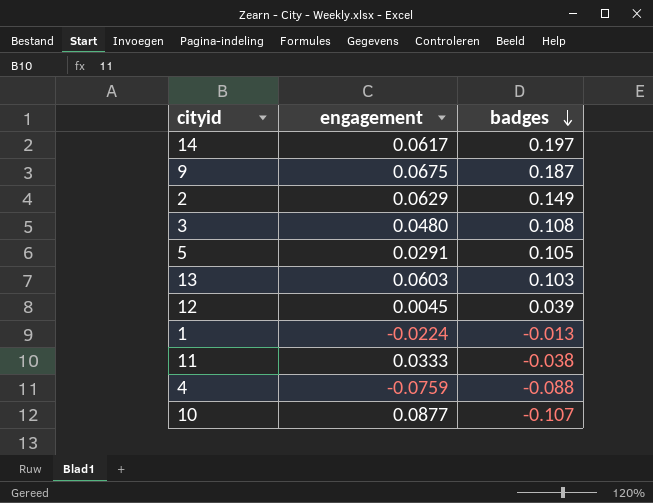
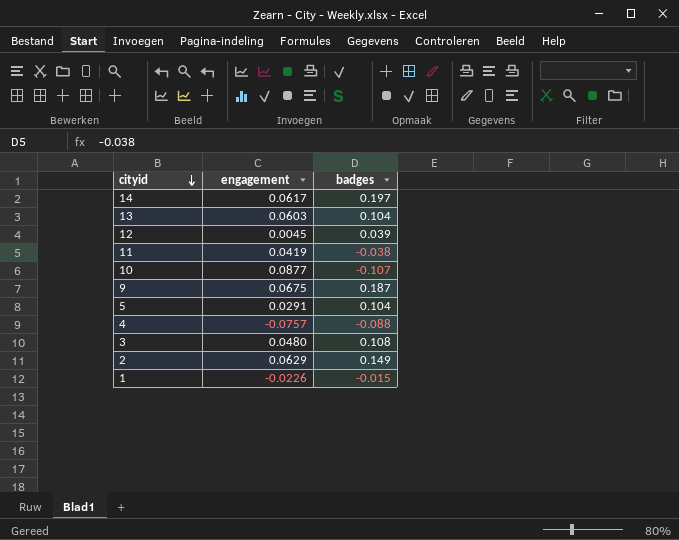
row order: badges descending -> cityid descending
13 | badges: 0.103 -> 0.104
11 | engagement: 0.0333 -> 0.0419
5 | badges: 0.105 -> 0.104
4 | engagement: -0.0759 -> -0.0757
1 | engagement: -0.0224 -> -0.0226
1 | badges: -0.013 -> -0.015

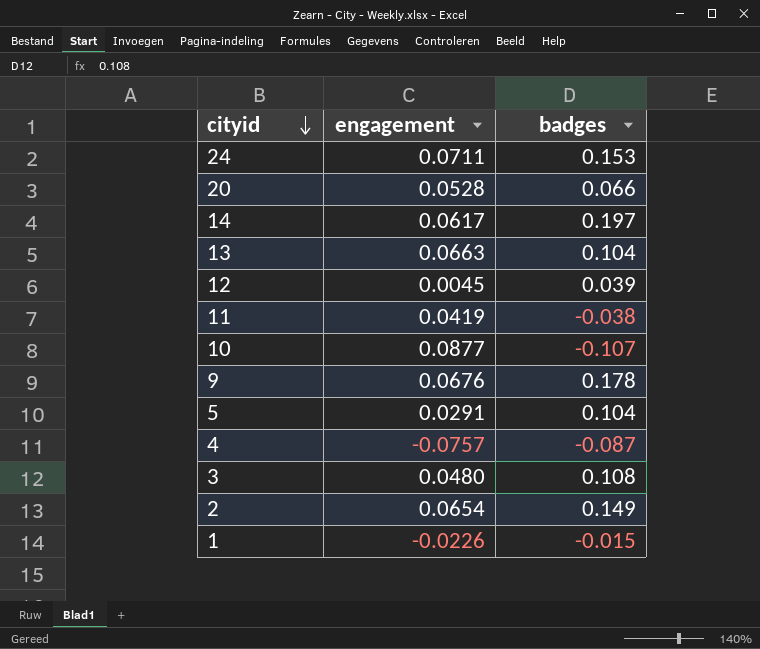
row 24: none -> 0.0711 | 0.153
row 20: none -> 0.0528 | 0.066
13 | engagement: 0.0603 -> 0.0663
9 | engagement: 0.0675 -> 0.0676
9 | badges: 0.187 -> 0.178
4 | badges: -0.088 -> -0.087
2 | engagement: 0.0629 -> 0.0654

